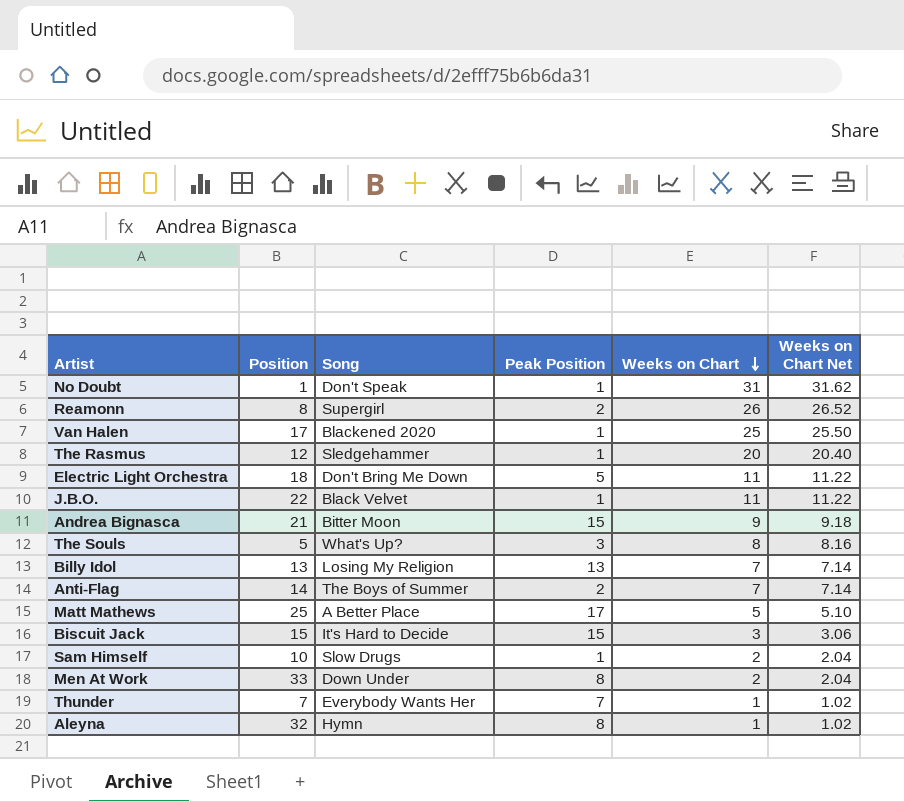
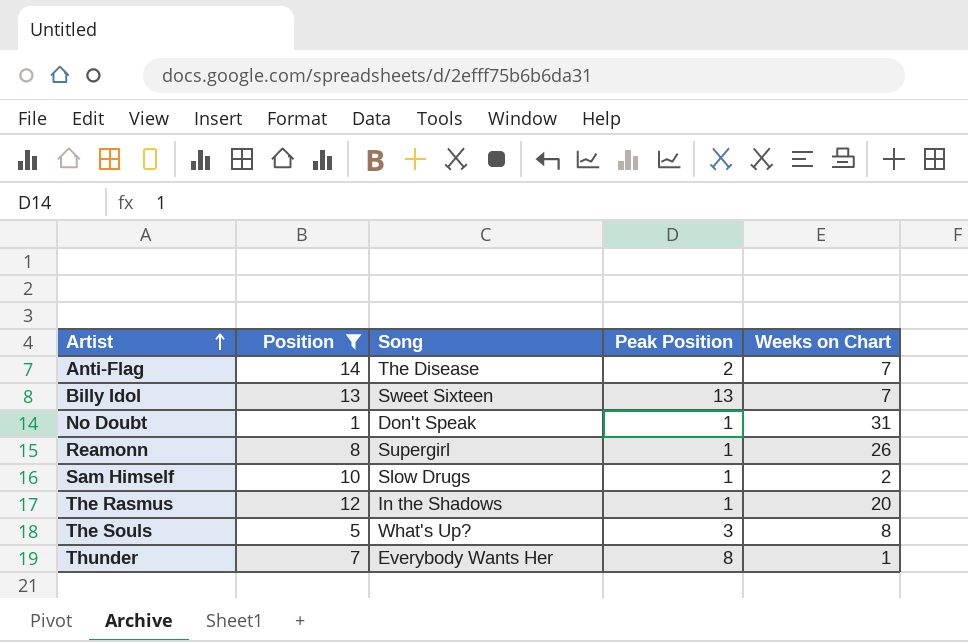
filter: none -> Position <= 14
row order: Weeks on Chart descending -> Artist ascending
column Weeks on Chart Net | formula: [Weeks on Chart] * 1.02 -> none
Anti-Flag | Song: The Boys of Summer -> The Disease
Billy Idol | Song: Losing My Religion -> Sweet Sixteen
Reamonn | Peak Position: 2 -> 1
The Rasmus | Song: Sledgehammer -> In the Shadows
Thunder | Peak Position: 7 -> 8

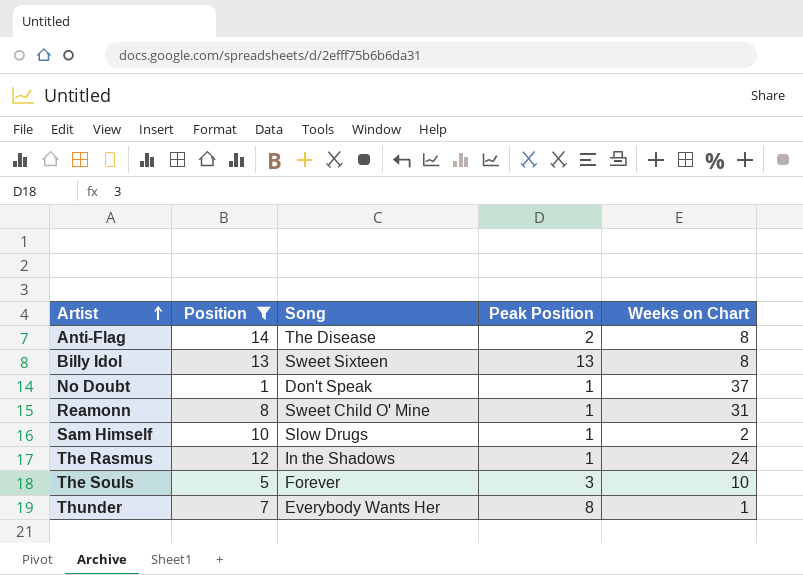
Anti-Flag | Weeks on Chart: 7 -> 8
Billy Idol | Weeks on Chart: 7 -> 8
No Doubt | Weeks on Chart: 31 -> 37
Reamonn | Song: Supergirl -> Sweet Child O' Mine
Reamonn | Weeks on Chart: 26 -> 31
The Rasmus | Weeks on Chart: 20 -> 24
The Souls | Song: What's Up? -> Forever
The Souls | Weeks on Chart: 8 -> 10

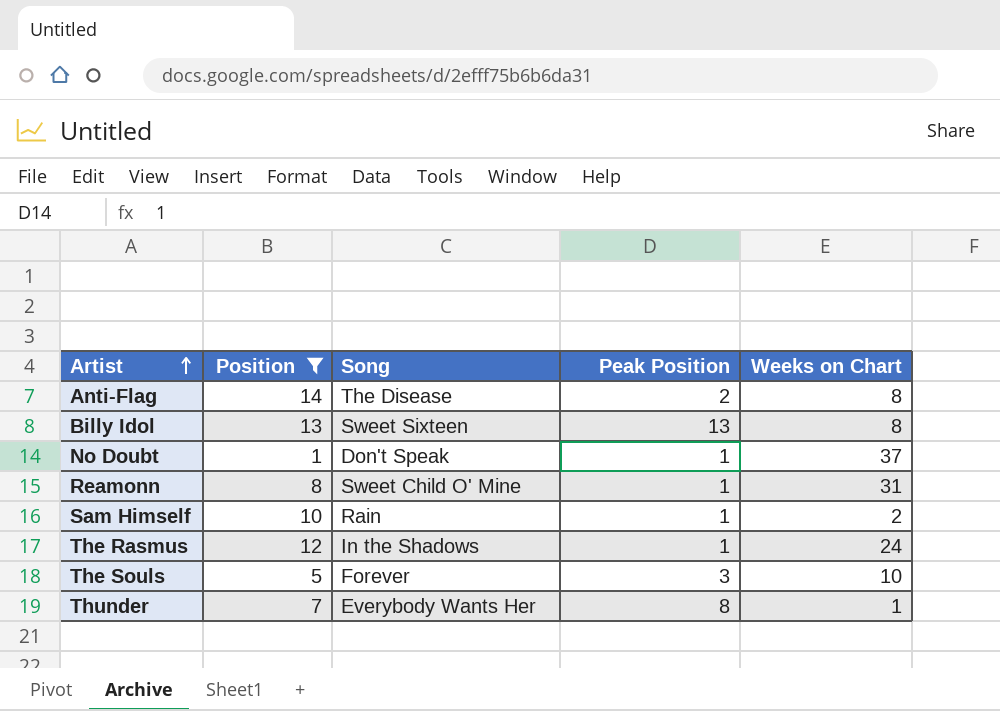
Sam Himself | Song: Slow Drugs -> Rain

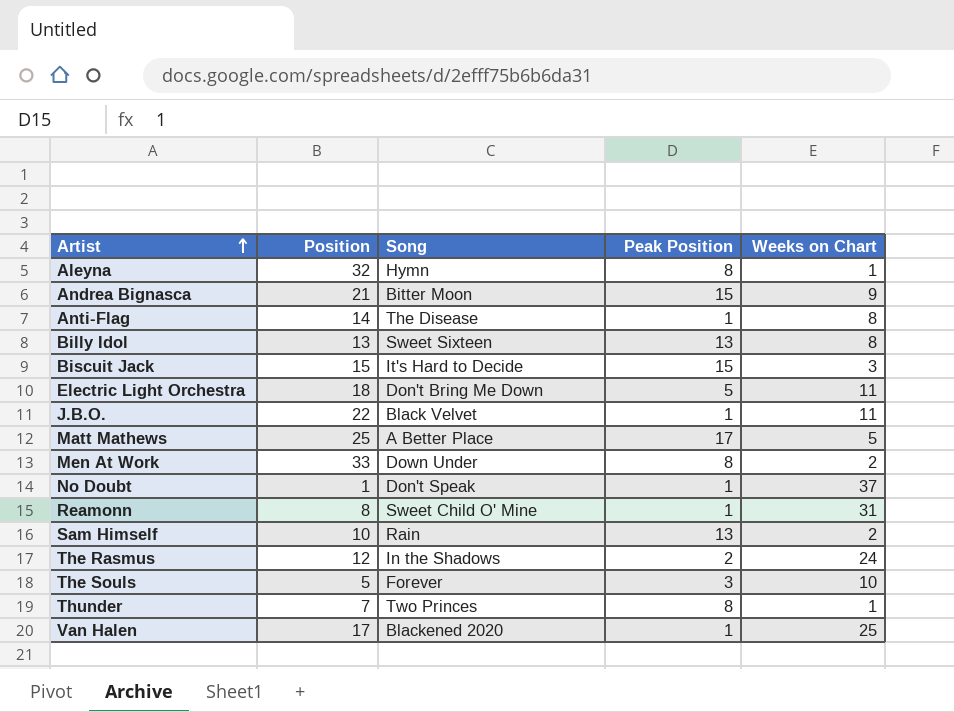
filter: Position <= 14 -> none
Anti-Flag | Peak Position: 2 -> 1
Sam Himself | Peak Position: 1 -> 13
The Rasmus | Peak Position: 1 -> 2
Thunder | Song: Everybody Wants Her -> Two Princes

